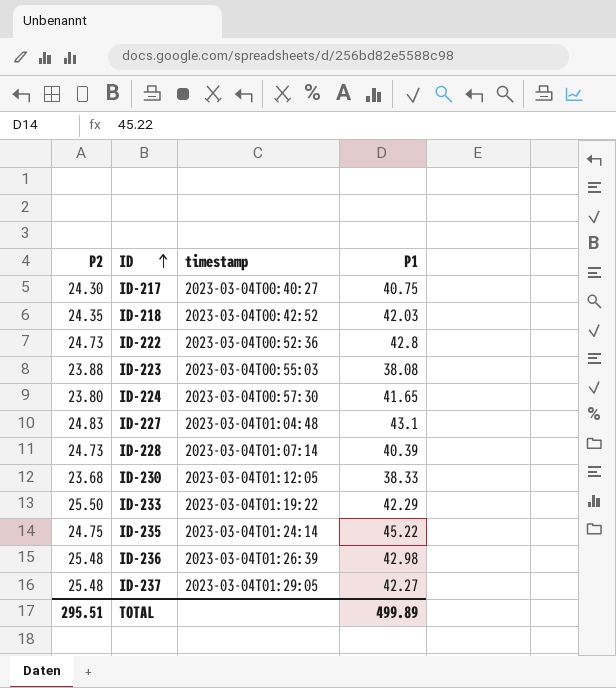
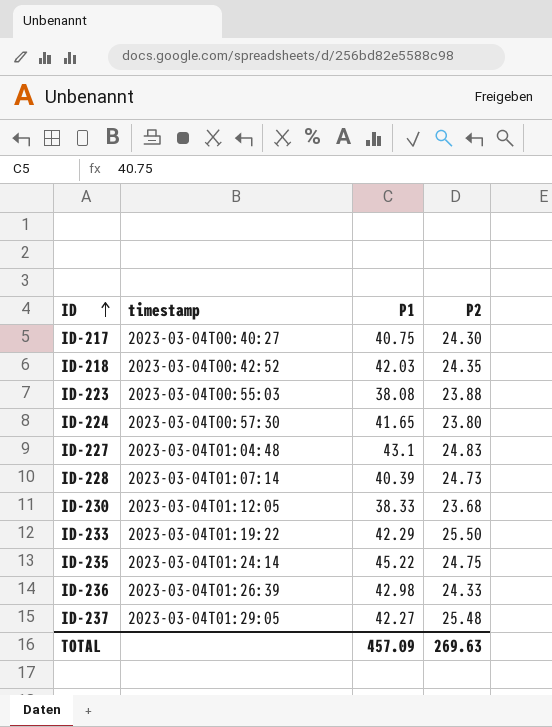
column P2 | position: 1 -> 4
row ID-222: 24.73 | 2023-03-04T00:52:36 | 42.8 -> none
ID-236 | P2: 25.48 -> 24.33
TOTAL | P1: 499.89 -> 457.09
TOTAL | P2: 295.51 -> 269.63

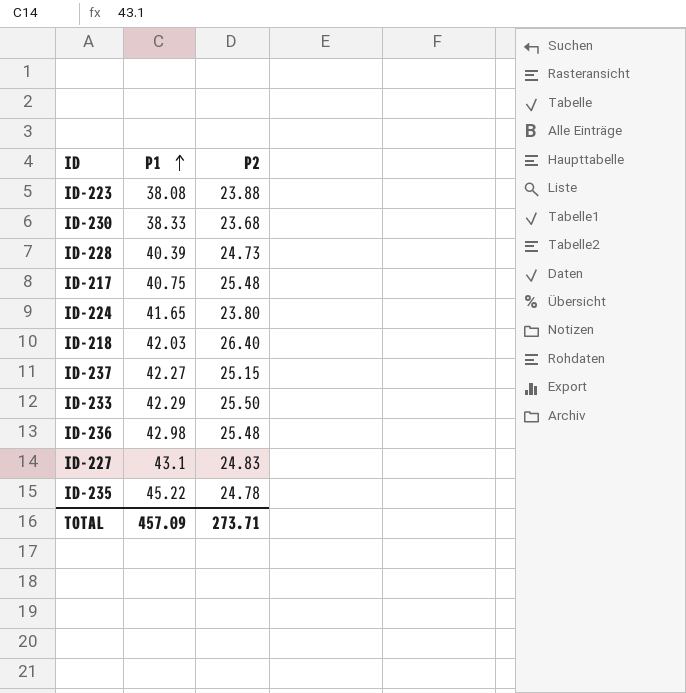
row order: ID ascending -> P1 ascending
column timestamp | position: 2 -> none
ID-217 | P2: 24.30 -> 25.48
ID-218 | P2: 24.35 -> 26.40
ID-237 | P2: 25.48 -> 25.15
ID-236 | P2: 24.33 -> 25.48
ID-235 | P2: 24.75 -> 24.78
TOTAL | P2: 269.63 -> 273.71

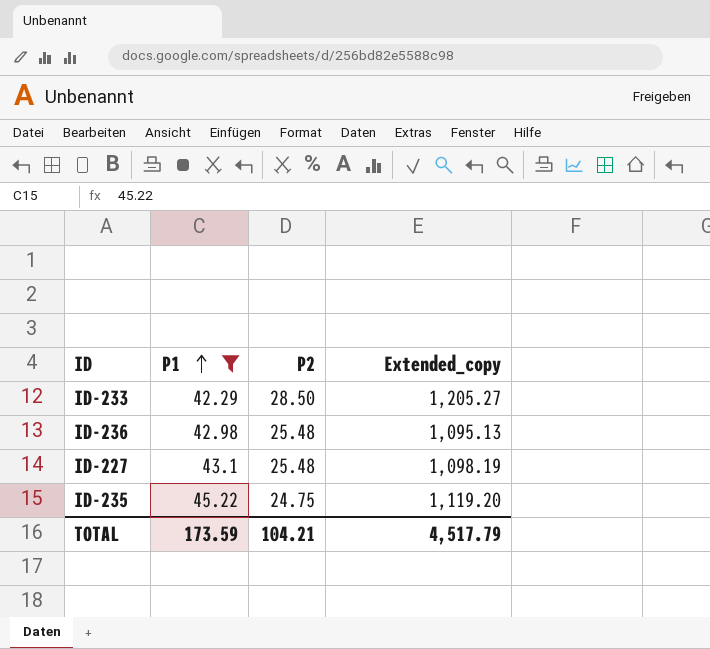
filter: none -> P1 >= 42.29
column Extended_copy | formula: none -> [P1] * [P2]
ID-233 | P2: 25.50 -> 28.50
ID-227 | P2: 24.83 -> 25.48
ID-235 | P2: 24.78 -> 24.75
TOTAL | P1: 457.09 -> 173.59
TOTAL | P2: 273.71 -> 104.21

